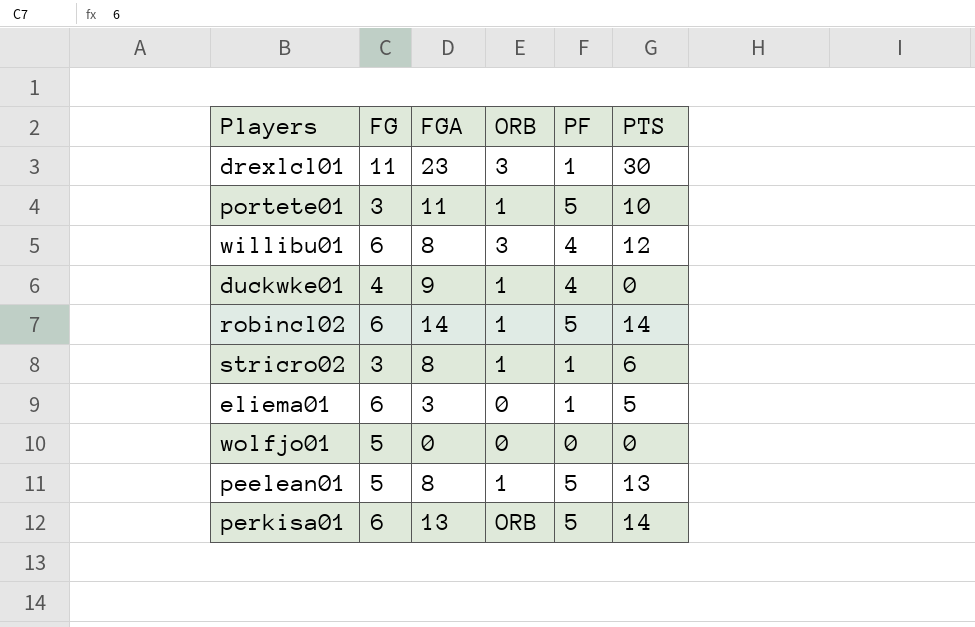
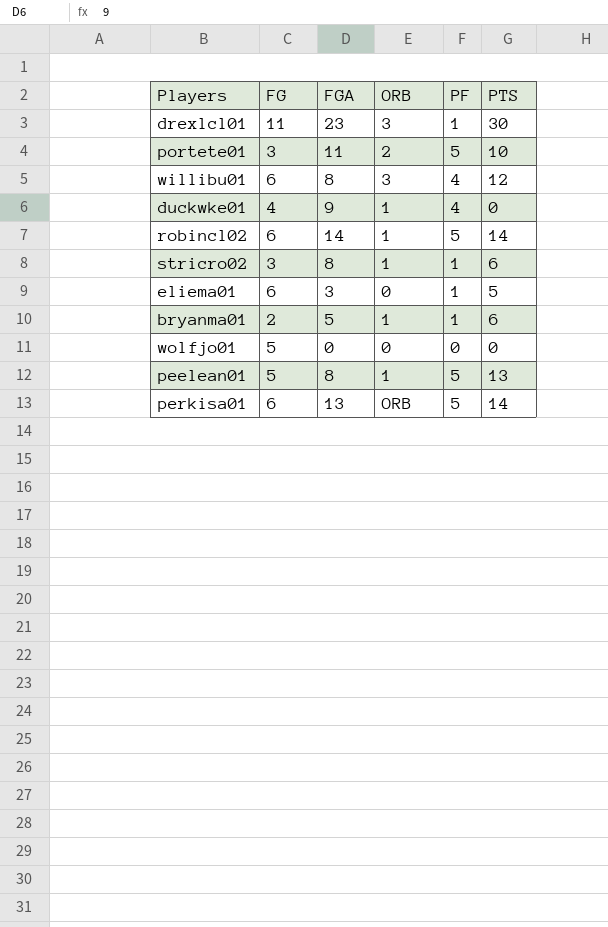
portete01 | ORB: 1 -> 2
row bryanma01: none -> 2 | 5 | 1 | 1 | 6

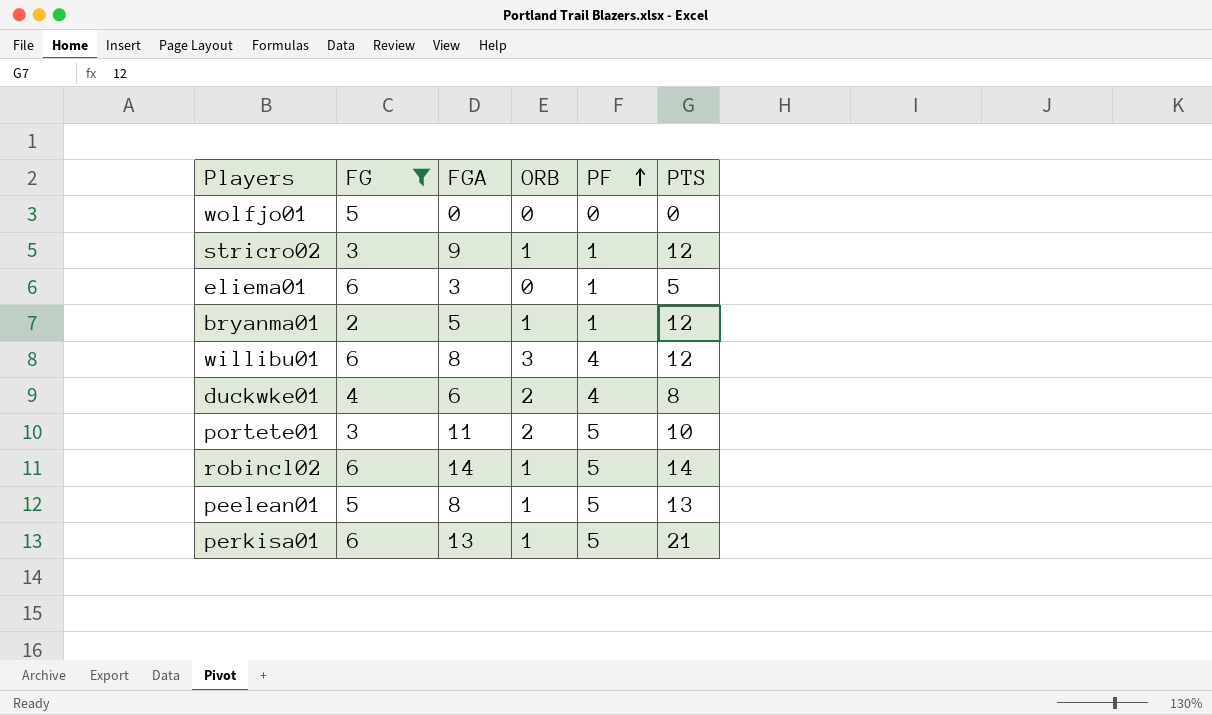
filter: none -> FG != 11
row order: none -> PF ascending
stricro02 | FGA: 8 -> 9
stricro02 | PTS: 6 -> 12
bryanma01 | PTS: 6 -> 12
duckwke01 | FGA: 9 -> 6
duckwke01 | ORB: 1 -> 2
duckwke01 | PTS: 0 -> 8
perkisa01 | ORB: ORB -> 1
perkisa01 | PTS: 14 -> 21

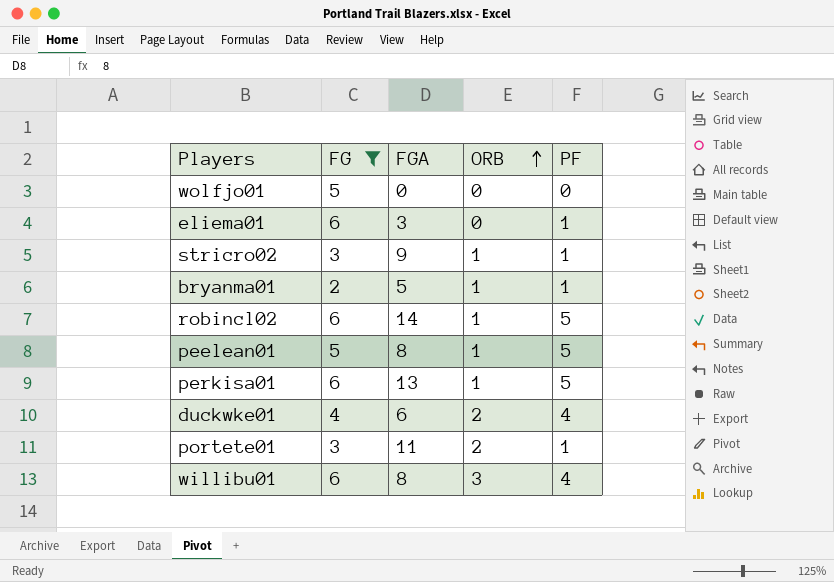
row order: PF ascending -> ORB ascending
column PTS | position: 6 -> none
portete01 | PF: 5 -> 1

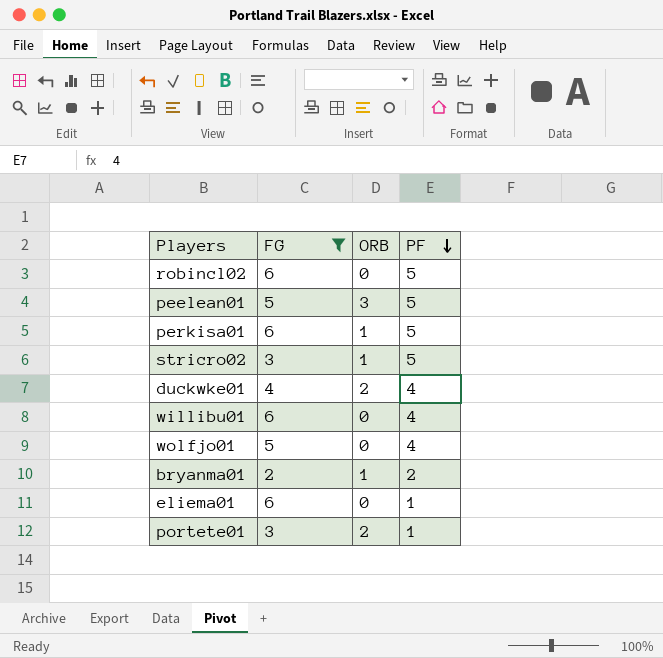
row order: ORB ascending -> PF descending
column FGA | position: 3 -> none
robincl02 | ORB: 1 -> 0
peelean01 | ORB: 1 -> 3
stricro02 | PF: 1 -> 5
willibu01 | ORB: 3 -> 0
wolfjo01 | PF: 0 -> 4
bryanma01 | PF: 1 -> 2

